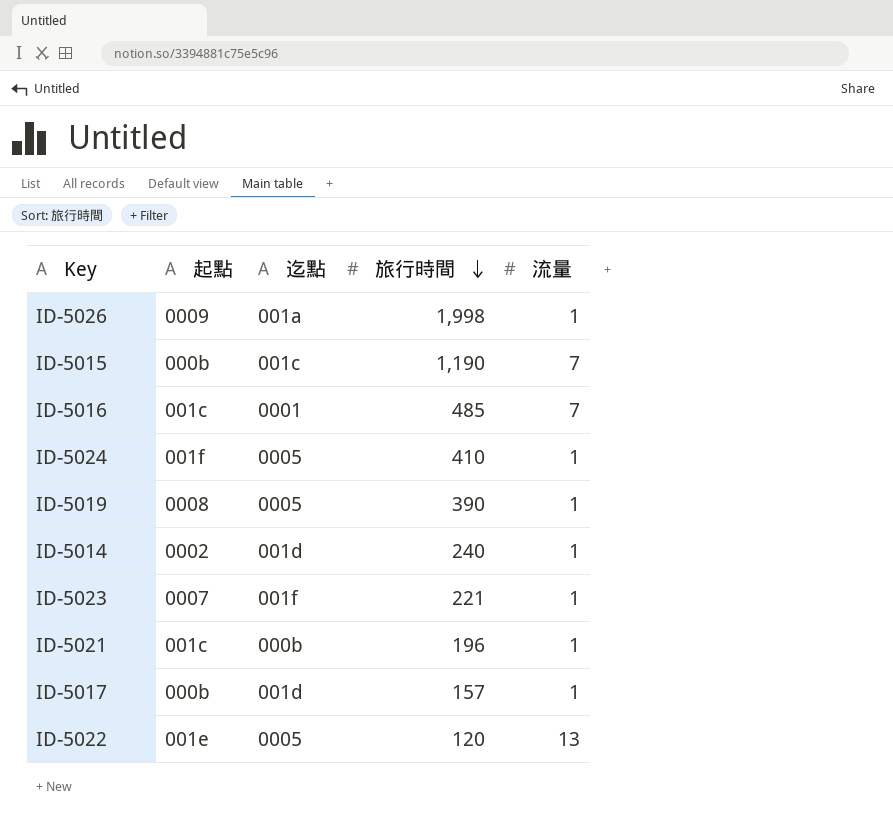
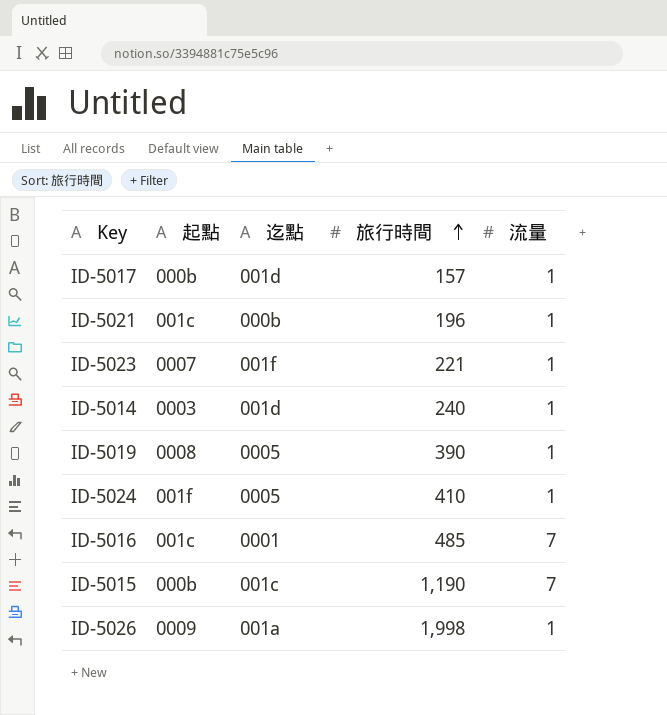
row order: 旅行時間 descending -> 旅行時間 ascending
row ID-5022: 001e | 0005 | 120 | 13 -> none
ID-5014 | 起點: 0002 -> 0003

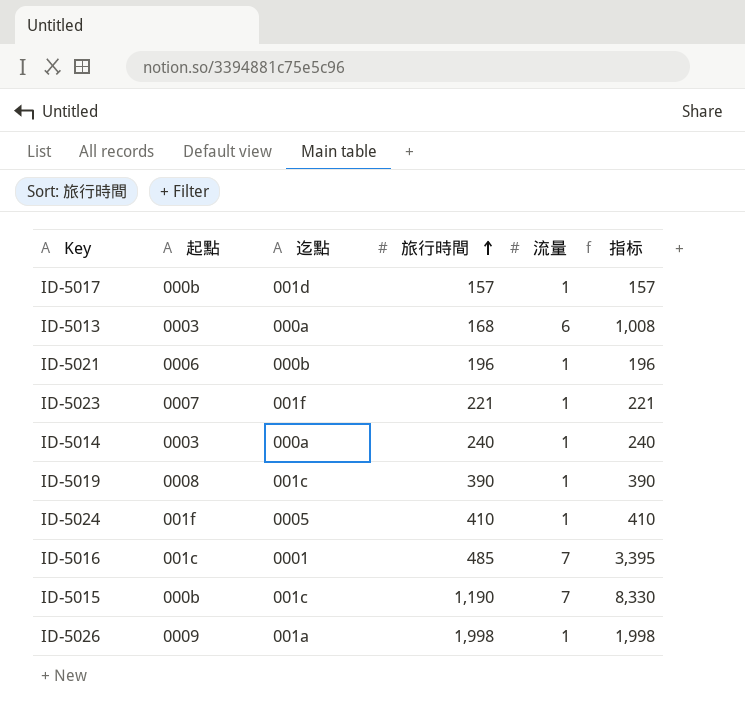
column 指标 | formula: none -> [旅行時間] * [流量]
row ID-5013: none -> 0003 | 000a | 168 | 6 | 1,008
ID-5021 | 起點: 001c -> 0006
ID-5014 | 迄點: 001d -> 000a
ID-5019 | 迄點: 0005 -> 001c

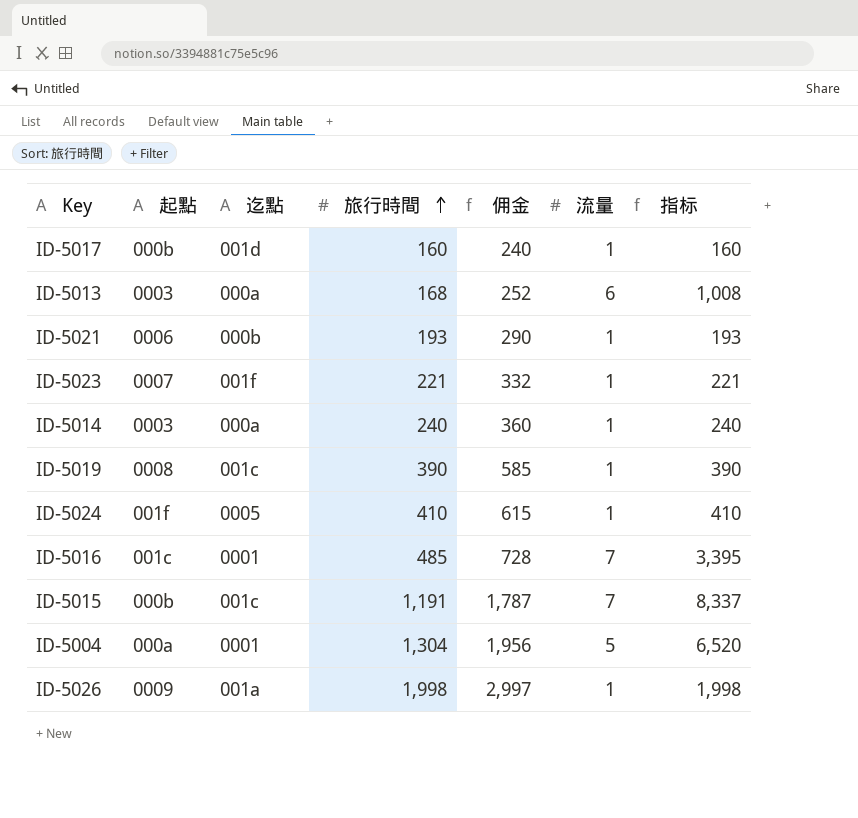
column 佣金 | formula: none -> [旅行時間] * 1.5
ID-5017 | 旅行時間: 157 -> 160
ID-5017 | 指标: 157 -> 160
ID-5021 | 旅行時間: 196 -> 193
ID-5021 | 指标: 196 -> 193
ID-5015 | 旅行時間: 1,190 -> 1,191
ID-5015 | 指标: 8,330 -> 8,337
row ID-5004: none -> 000a | 0001 | 1,304 | 1,956 | 5 | 6,520

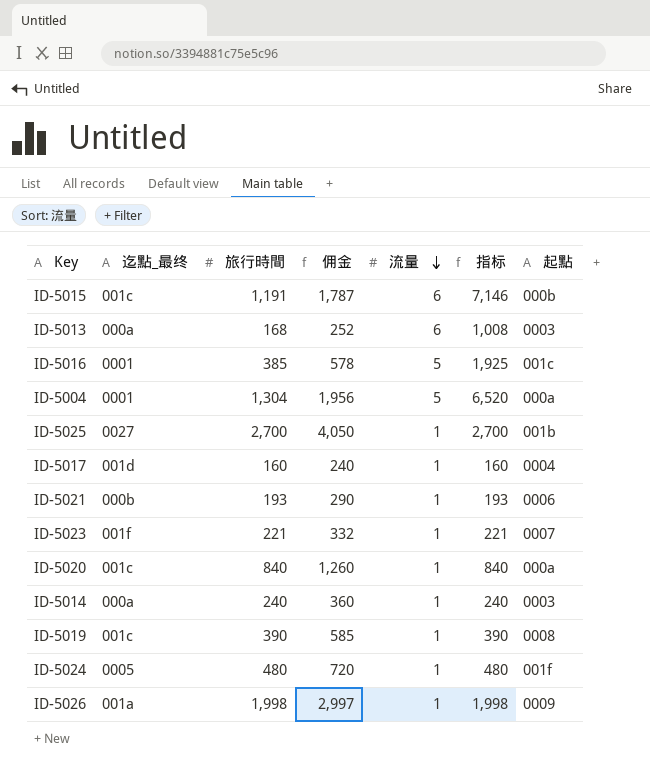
row order: 旅行時間 ascending -> 流量 descending
column name: 迄點 -> 迄點_最终
column 起點 | position: 2 -> 7
ID-5015 | 流量: 7 -> 6
ID-5015 | 指标: 8,337 -> 7,146
ID-5016 | 旅行時間: 485 -> 385
ID-5016 | 佣金: 728 -> 578
ID-5016 | 流量: 7 -> 5
ID-5016 | 指标: 3,395 -> 1,925
row ID-5025: none -> 0027 | 2,700 | 4,050 | 1 | 2,700 | 001b
ID-5017 | 起點: 000b -> 0004
row ID-5020: none -> 001c | 840 | 1,260 | 1 | 840 | 000a
ID-5024 | 旅行時間: 410 -> 480
ID-5024 | 佣金: 615 -> 720
ID-5024 | 指标: 410 -> 480

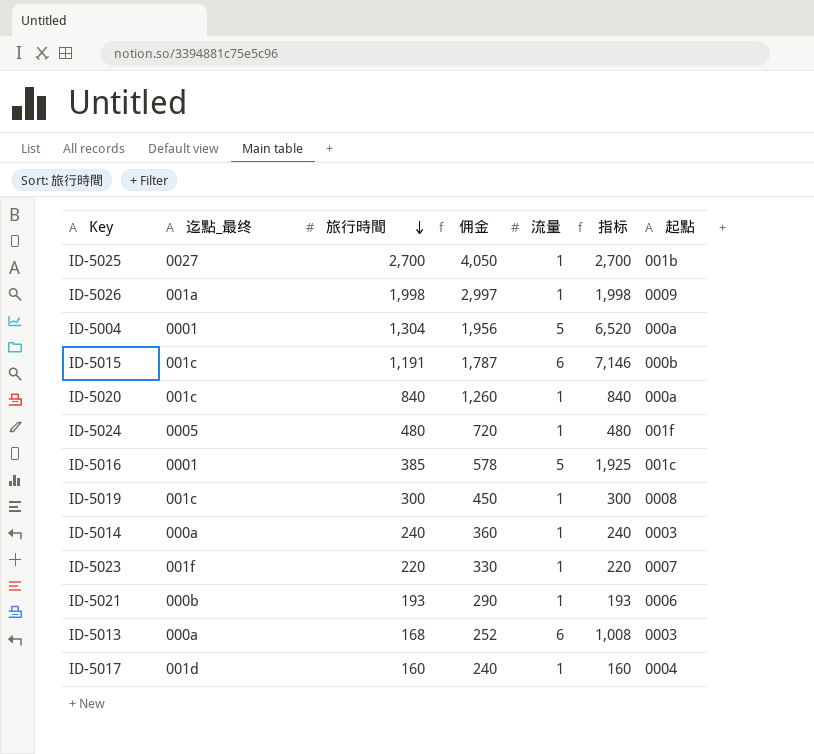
row order: 流量 descending -> 旅行時間 descending
ID-5019 | 旅行時間: 390 -> 300
ID-5019 | 佣金: 585 -> 450
ID-5019 | 指标: 390 -> 300
ID-5023 | 旅行時間: 221 -> 220
ID-5023 | 佣金: 332 -> 330
ID-5023 | 指标: 221 -> 220

